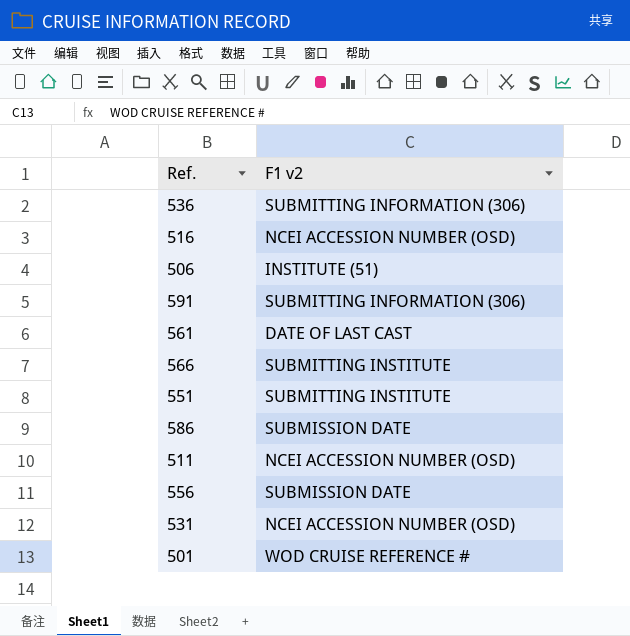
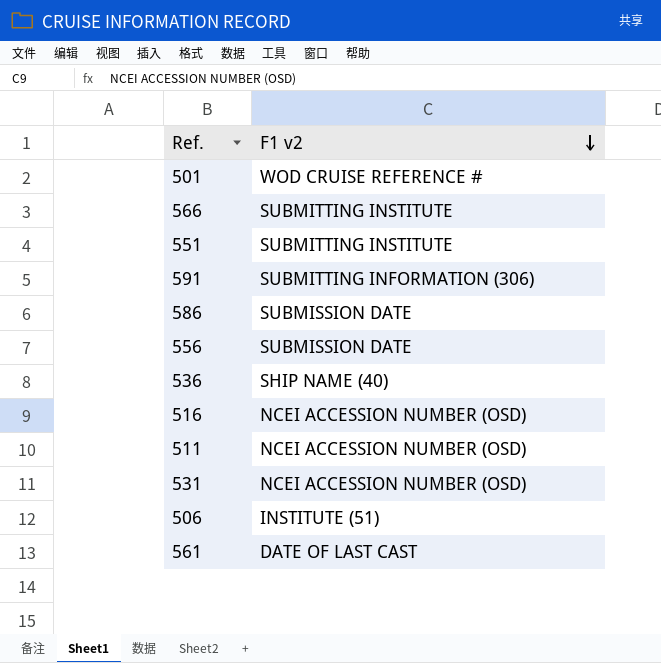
row order: none -> F1 v2 descending
536 | F1 v2: SUBMITTING INFORMATION (306) -> SHIP NAME (40)

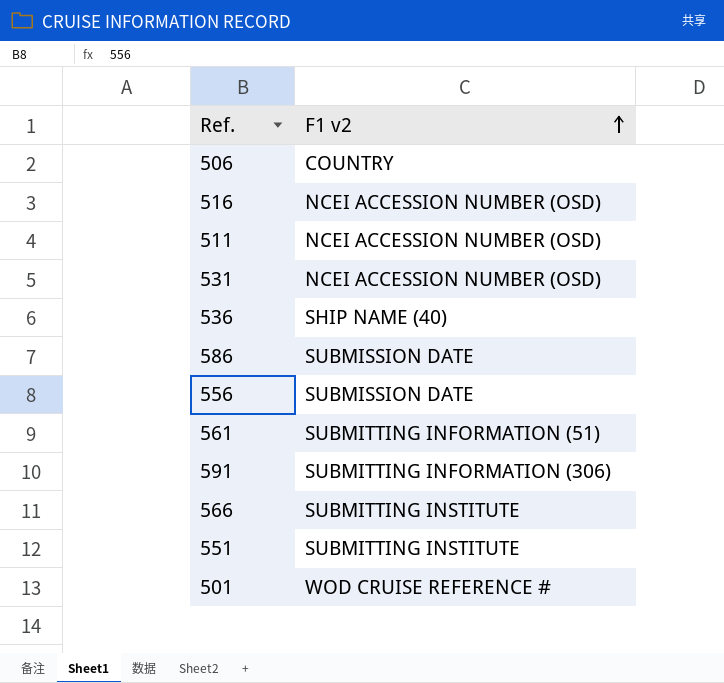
row order: F1 v2 descending -> F1 v2 ascending
506 | F1 v2: INSTITUTE (51) -> COUNTRY
561 | F1 v2: DATE OF LAST CAST -> SUBMITTING INFORMATION (51)

